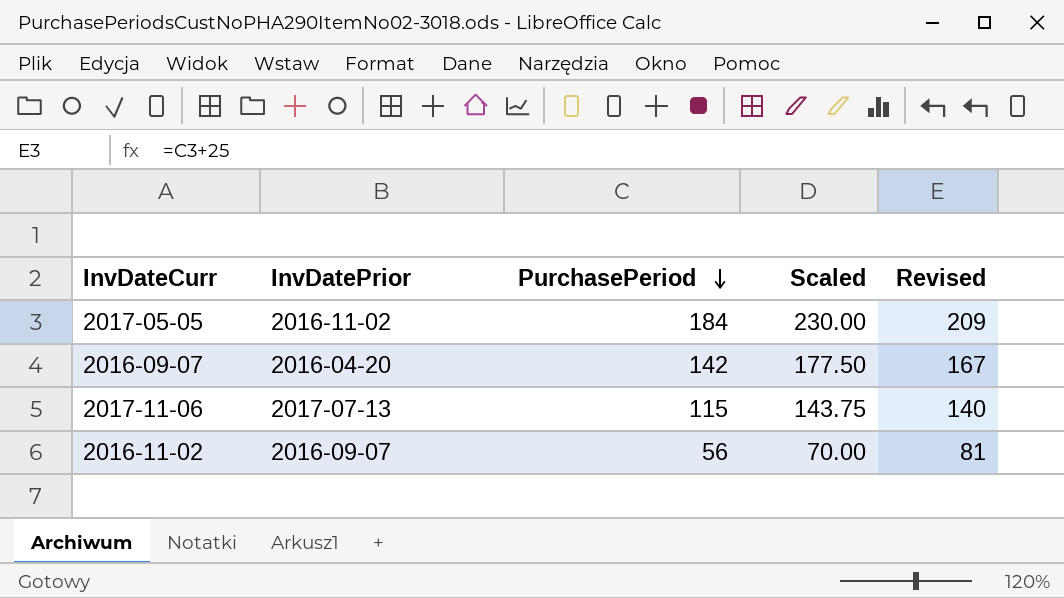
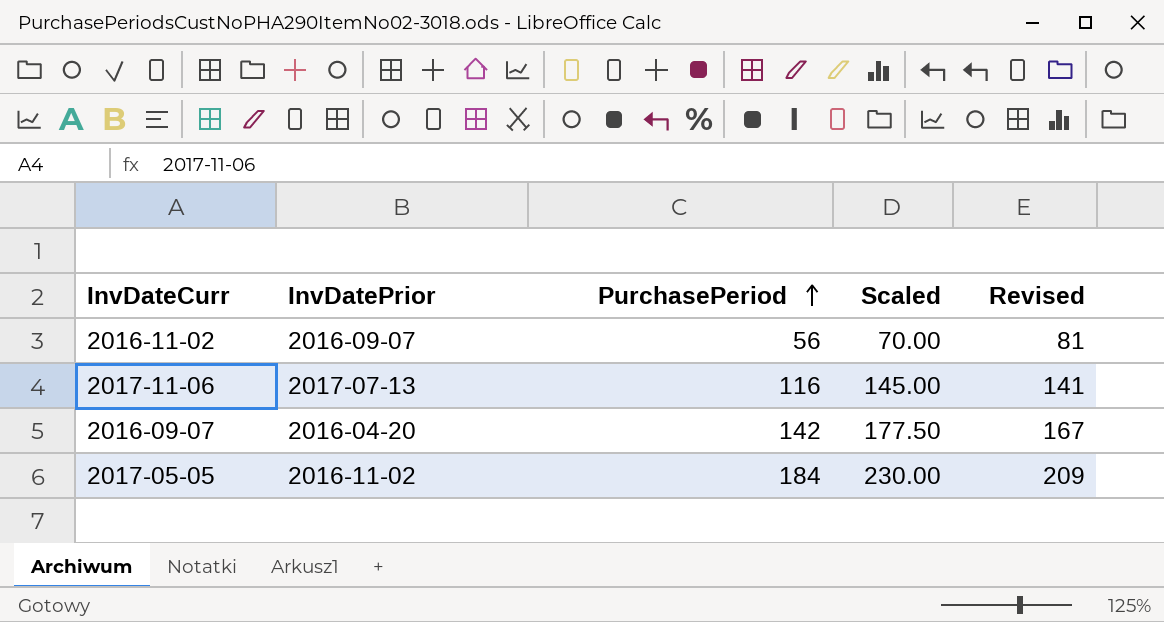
row order: PurchasePeriod descending -> PurchasePeriod ascending
2017-11-06 | PurchasePeriod: 115 -> 116
2017-11-06 | Scaled: 143.75 -> 145.00
2017-11-06 | Revised: 140 -> 141

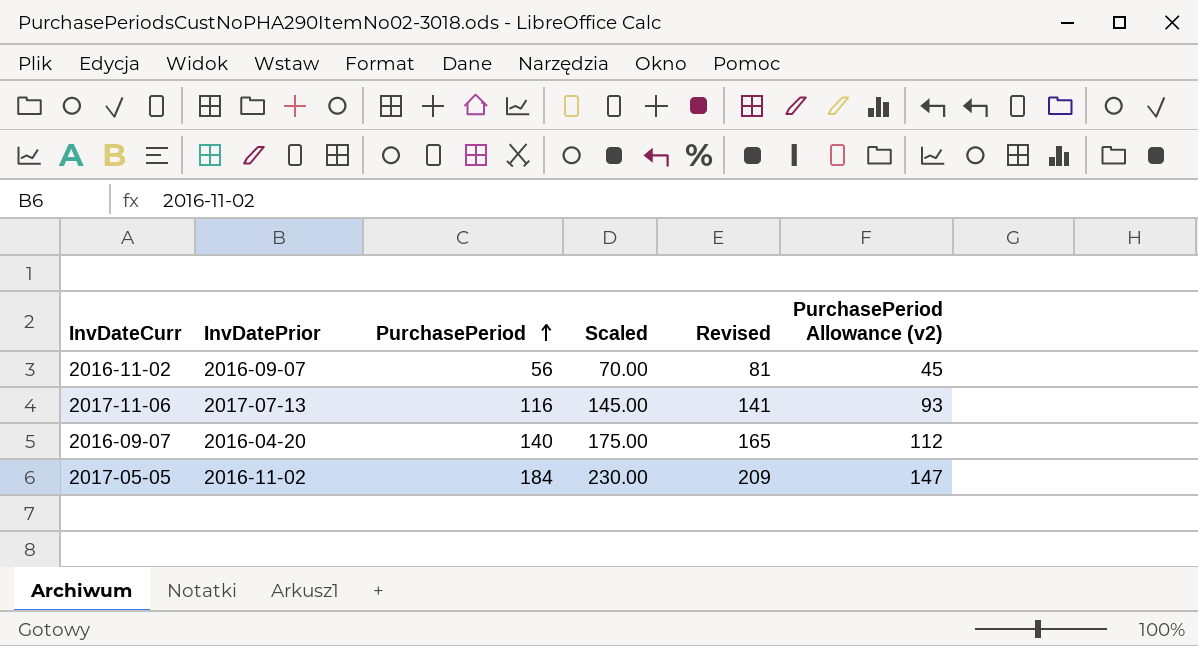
column PurchasePeriod Allowance (v2) | formula: none -> [PurchasePeriod] * 0.8
2016-09-07 | PurchasePeriod: 142 -> 140
2016-09-07 | Scaled: 177.50 -> 175.00
2016-09-07 | Revised: 167 -> 165

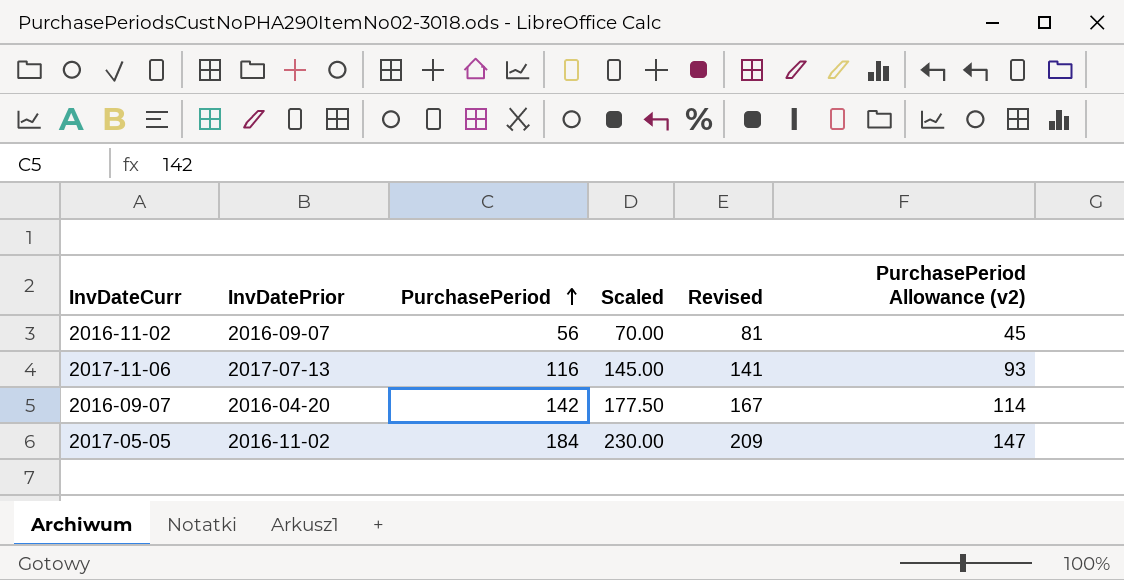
2016-09-07 | PurchasePeriod: 140 -> 142
2016-09-07 | Scaled: 175.00 -> 177.50
2016-09-07 | Revised: 165 -> 167
2016-09-07 | PurchasePeriod Allowance (v2): 112 -> 114

